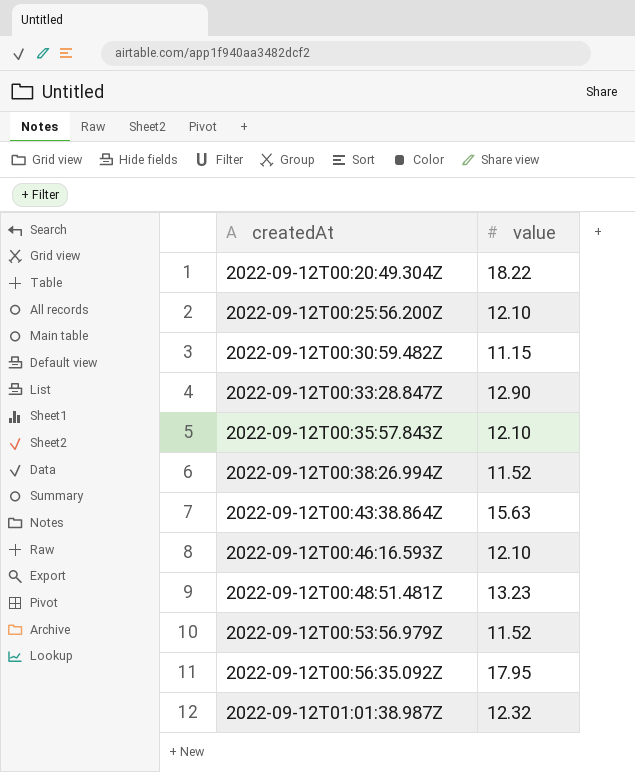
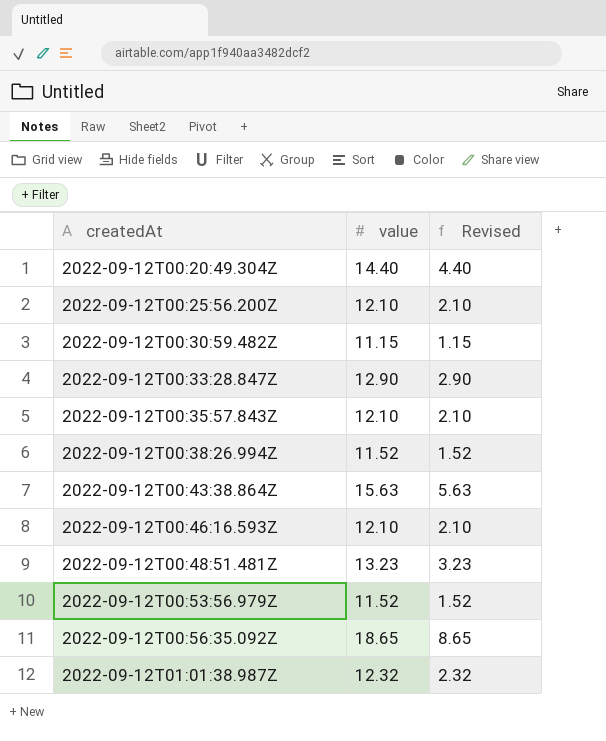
column Revised | formula: none -> [value] - 10
2022-09-12T00:20:49.304Z | value: 18.22 -> 14.40
2022-09-12T00:56:35.092Z | value: 17.95 -> 18.65

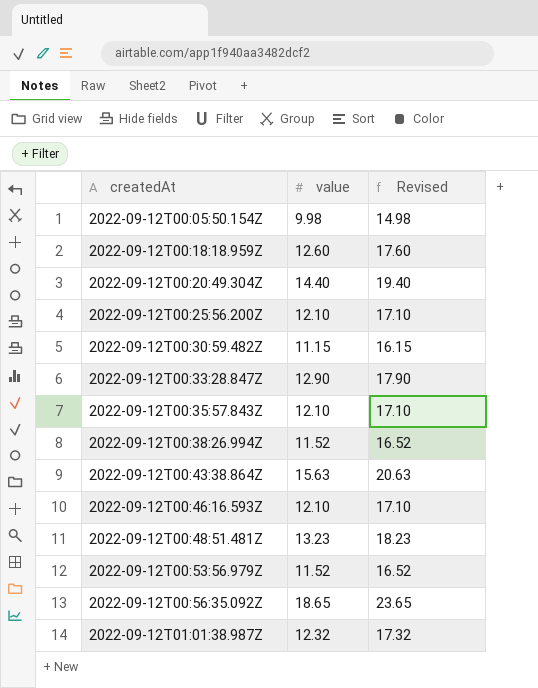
column Revised | formula: [value] - 10 -> [value] + 5
row 2022-09-12T00:05:50.154Z: none -> 9.98 | 14.98
row 2022-09-12T00:18:18.959Z: none -> 12.60 | 17.60

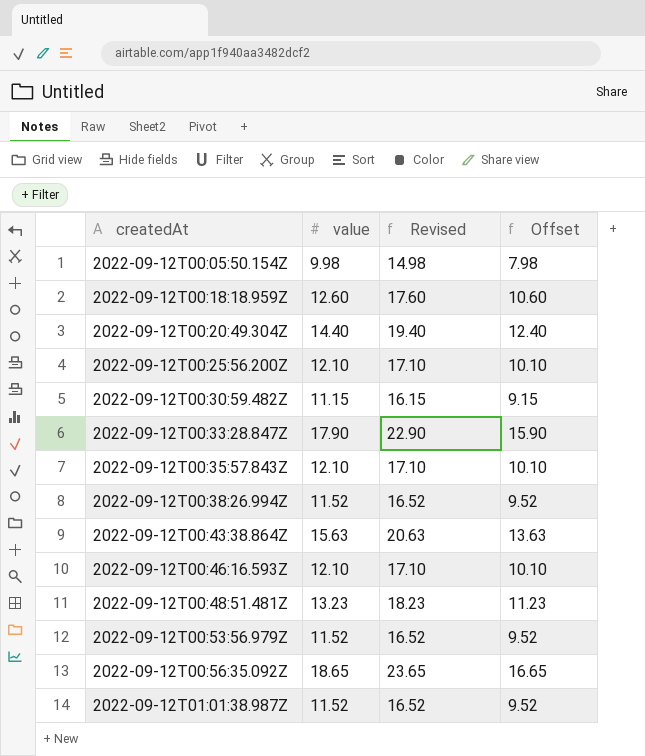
column Offset | formula: none -> [value] - 2
2022-09-12T00:33:28.847Z | value: 12.90 -> 17.90
2022-09-12T00:33:28.847Z | Revised: 17.90 -> 22.90
2022-09-12T01:01:38.987Z | value: 12.32 -> 11.52
2022-09-12T01:01:38.987Z | Revised: 17.32 -> 16.52

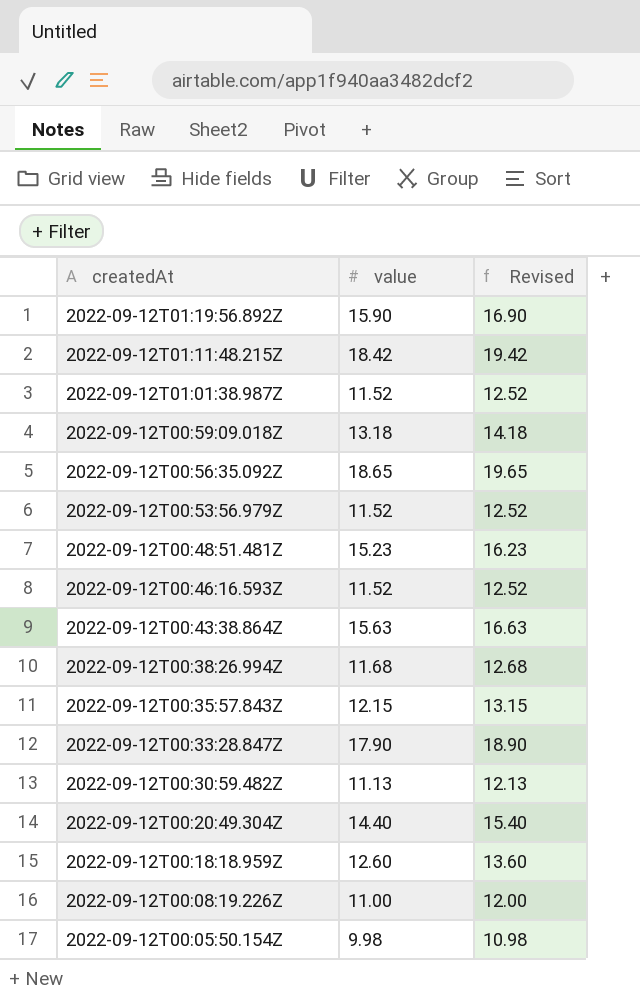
row order: createdAt ascending -> createdAt descending
column Offset | formula: [value] - 2 -> none
column Revised | formula: [value] + 5 -> [value] + 1
row 2022-09-12T00:25:56.200Z: 12.10 | 17.10 | 10.10 -> none
row 2022-09-12T01:19:56.892Z: none -> 15.90 | 16.90
row 2022-09-12T01:11:48.215Z: none -> 18.42 | 19.42
row 2022-09-12T00:59:09.018Z: none -> 13.18 | 14.18
2022-09-12T00:48:51.481Z | value: 13.23 -> 15.23
2022-09-12T00:46:16.593Z | value: 12.10 -> 11.52
2022-09-12T00:38:26.994Z | value: 11.52 -> 11.68
2022-09-12T00:35:57.843Z | value: 12.10 -> 12.15
2022-09-12T00:30:59.482Z | value: 11.15 -> 11.13
row 2022-09-12T00:08:19.226Z: none -> 11.00 | 12.00

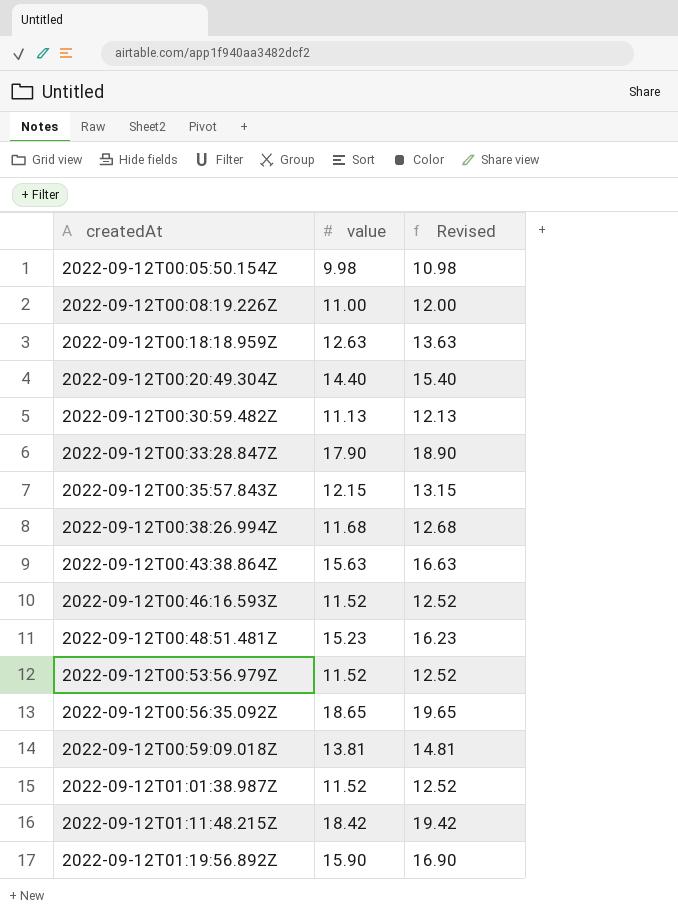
row order: createdAt descending -> createdAt ascending
2022-09-12T00:18:18.959Z | value: 12.60 -> 12.63
2022-09-12T00:18:18.959Z | Revised: 13.60 -> 13.63
2022-09-12T00:59:09.018Z | value: 13.18 -> 13.81
2022-09-12T00:59:09.018Z | Revised: 14.18 -> 14.81

